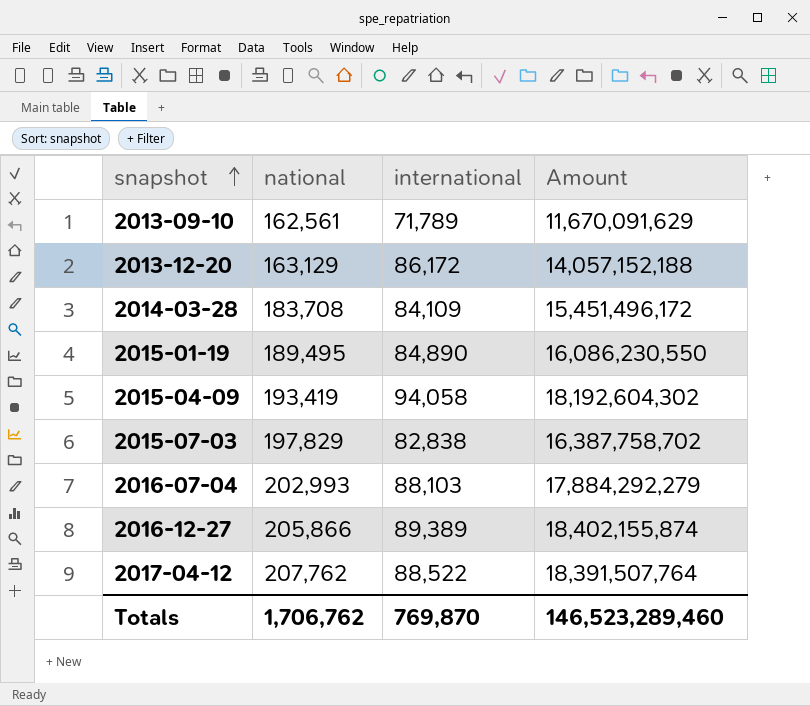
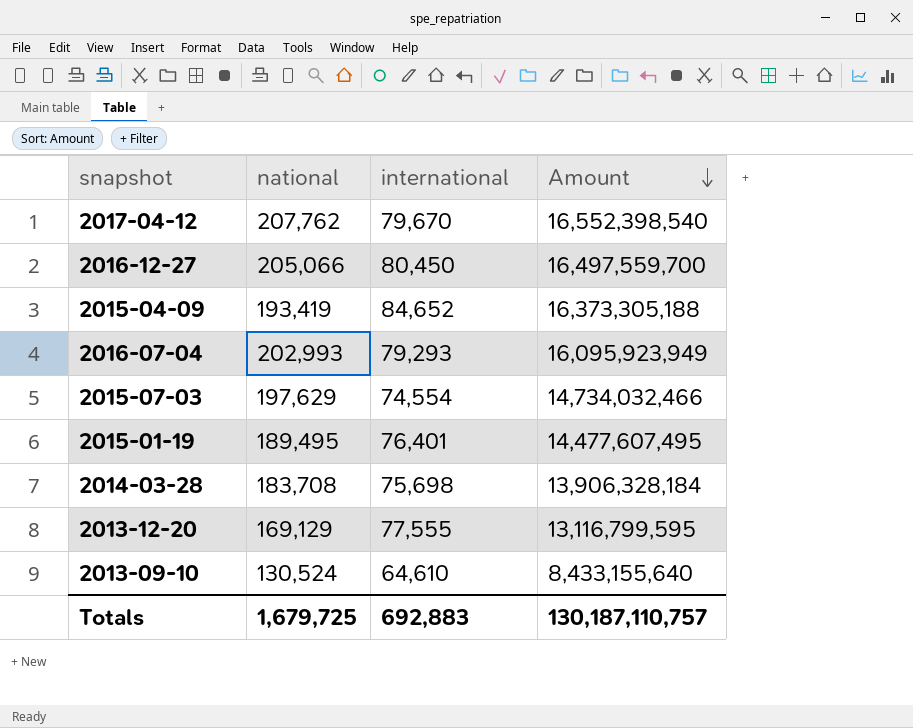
row order: snapshot ascending -> Amount descending
2017-04-12 | international: 88,522 -> 79,670
2017-04-12 | Amount: 18,391,507,764 -> 16,552,398,540
2016-12-27 | national: 205,866 -> 205,066
2016-12-27 | international: 89,389 -> 80,450
2016-12-27 | Amount: 18,402,155,874 -> 16,497,559,700
2015-04-09 | international: 94,058 -> 84,652
2015-04-09 | Amount: 18,192,604,302 -> 16,373,305,188
2016-07-04 | international: 88,103 -> 79,293
2016-07-04 | Amount: 17,884,292,279 -> 16,095,923,949
2015-07-03 | national: 197,829 -> 197,629
2015-07-03 | international: 82,838 -> 74,554
2015-07-03 | Amount: 16,387,758,702 -> 14,734,032,466
2015-01-19 | international: 84,890 -> 76,401
2015-01-19 | Amount: 16,086,230,550 -> 14,477,607,495
2014-03-28 | international: 84,109 -> 75,698
2014-03-28 | Amount: 15,451,496,172 -> 13,906,328,184
2013-12-20 | national: 163,129 -> 169,129
2013-12-20 | international: 86,172 -> 77,555
2013-12-20 | Amount: 14,057,152,188 -> 13,116,799,595
2013-09-10 | national: 162,561 -> 130,524
2013-09-10 | international: 71,789 -> 64,610
2013-09-10 | Amount: 11,670,091,629 -> 8,433,155,640
Totals | national: 1,706,762 -> 1,679,725
Totals | international: 769,870 -> 692,883
Totals | Amount: 146,523,289,460 -> 130,187,110,757

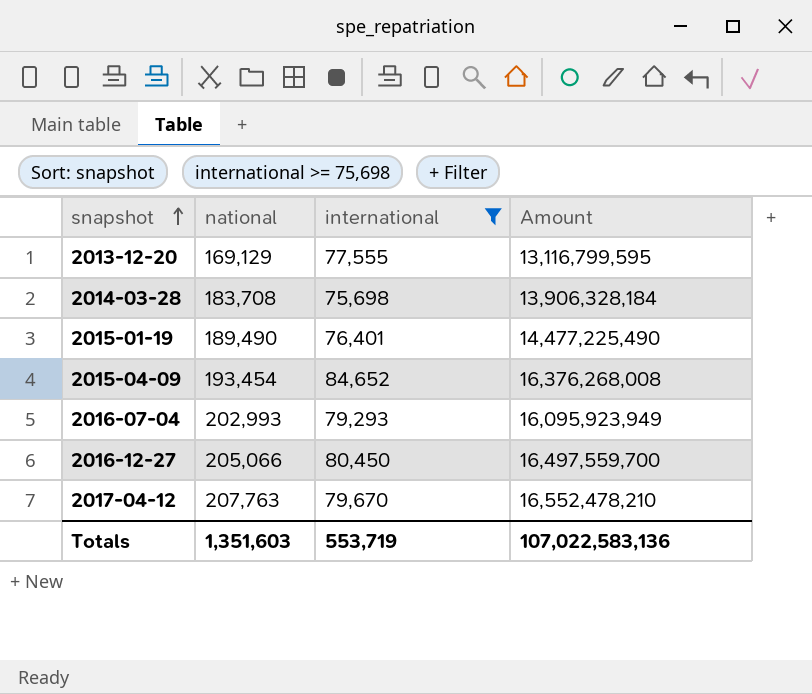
filter: none -> international >= 75,698
row order: Amount descending -> snapshot ascending
2015-01-19 | national: 189,495 -> 189,490
2015-01-19 | Amount: 14,477,607,495 -> 14,477,225,490
2015-04-09 | national: 193,419 -> 193,454
2015-04-09 | Amount: 16,373,305,188 -> 16,376,268,008
2017-04-12 | national: 207,762 -> 207,763
2017-04-12 | Amount: 16,552,398,540 -> 16,552,478,210
Totals | national: 1,679,725 -> 1,351,603
Totals | international: 692,883 -> 553,719
Totals | Amount: 130,187,110,757 -> 107,022,583,136

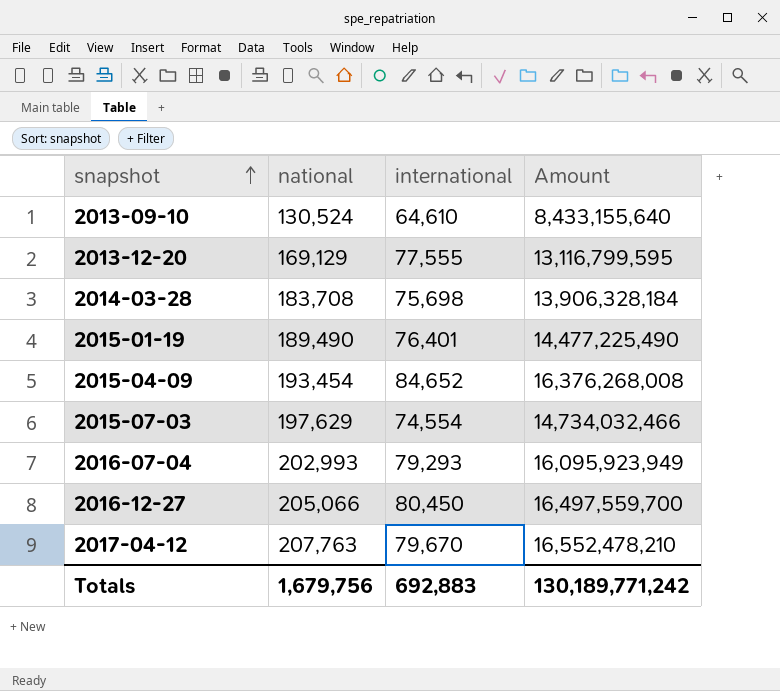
filter: international >= 75,698 -> none
Totals | national: 1,351,603 -> 1,679,756
Totals | international: 553,719 -> 692,883
Totals | Amount: 107,022,583,136 -> 130,189,771,242

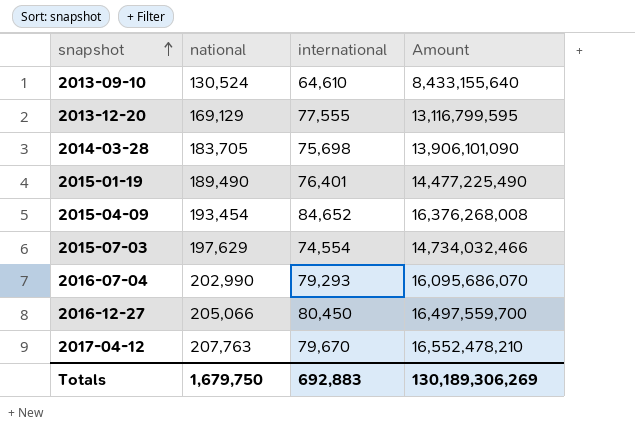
2014-03-28 | national: 183,708 -> 183,705
2014-03-28 | Amount: 13,906,328,184 -> 13,906,101,090
2016-07-04 | national: 202,993 -> 202,990
2016-07-04 | Amount: 16,095,923,949 -> 16,095,686,070
Totals | national: 1,679,756 -> 1,679,750
Totals | Amount: 130,189,771,242 -> 130,189,306,269

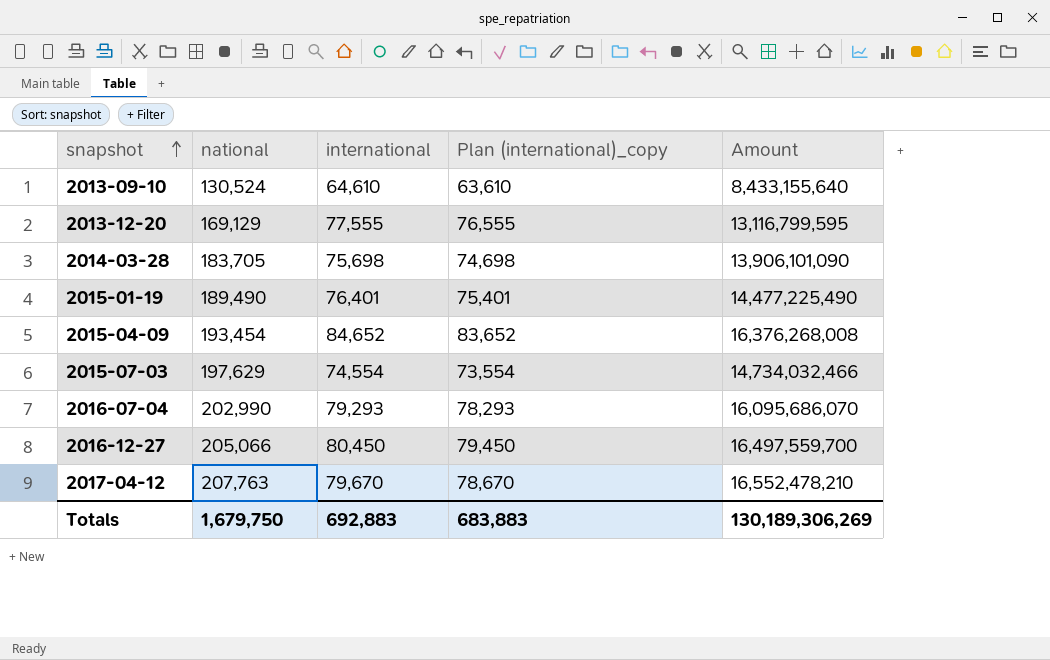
column Plan (international)_copy | formula: none -> [international] - 1000

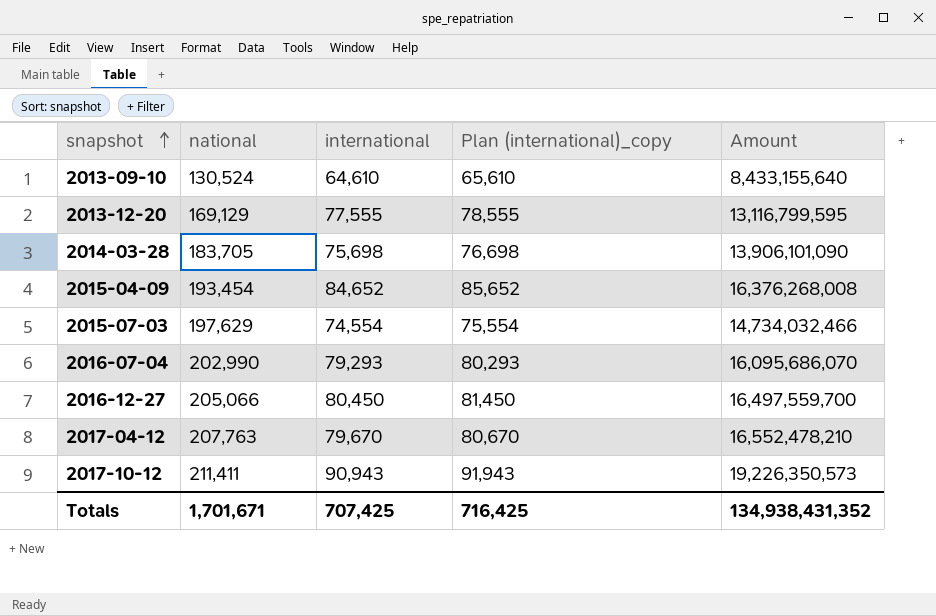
column Plan (international)_copy | formula: [international] - 1000 -> [international] + 1000
row 2015-01-19: 189,490 | 76,401 | 75,401 | 14,477,225,490 -> none
row 2017-10-12: none -> 211,411 | 90,943 | 91,943 | 19,226,350,573
Totals | national: 1,679,750 -> 1,701,671
Totals | international: 692,883 -> 707,425
Totals | Plan (international)_copy: 683,883 -> 716,425
Totals | Amount: 130,189,306,269 -> 134,938,431,352

